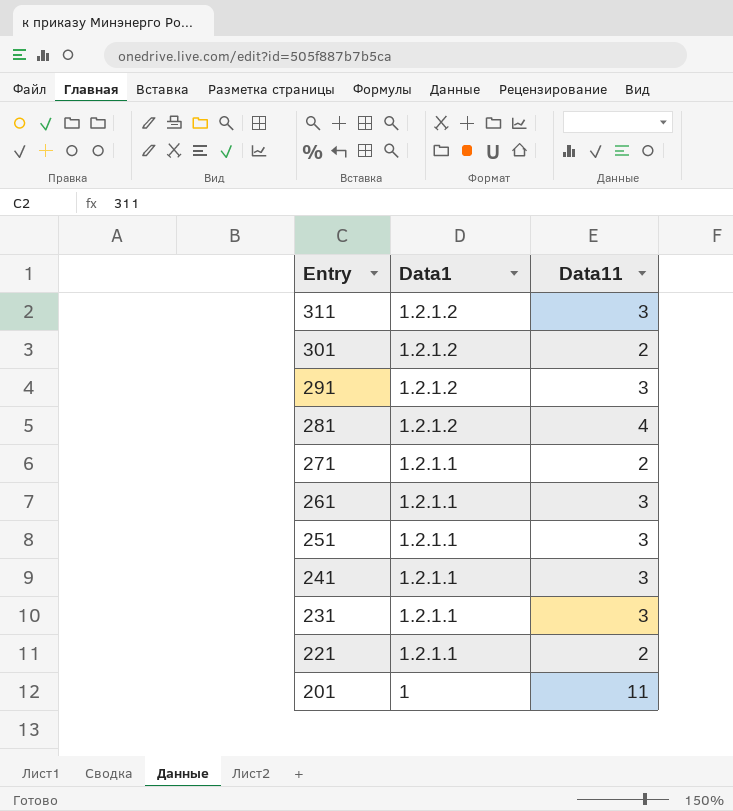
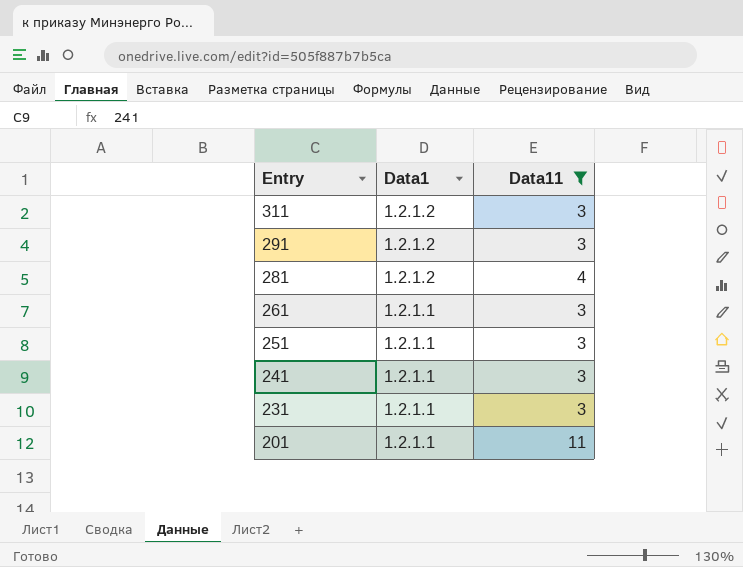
filter: none -> Data11 != 2
201 | Data1: 1 -> 1.2.1.1

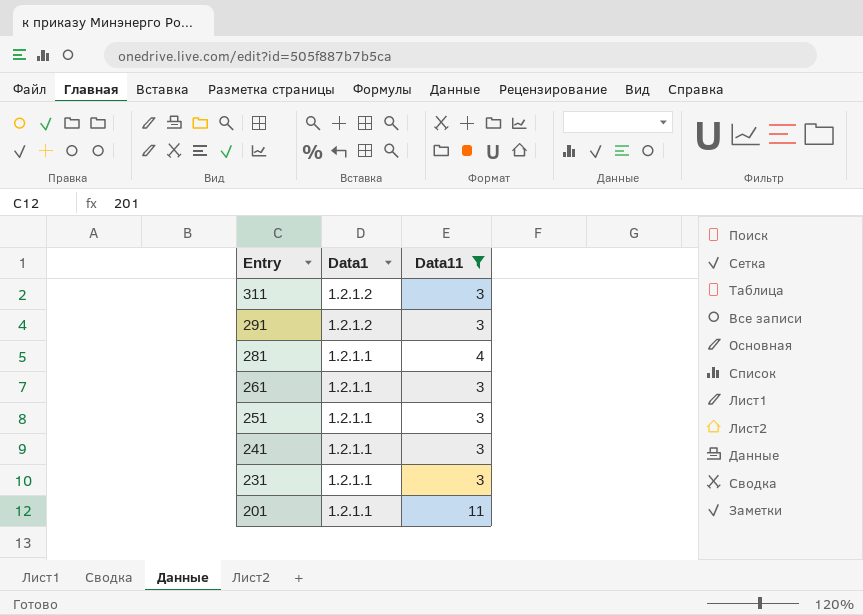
281 | Data1: 1.2.1.2 -> 1.2.1.1

